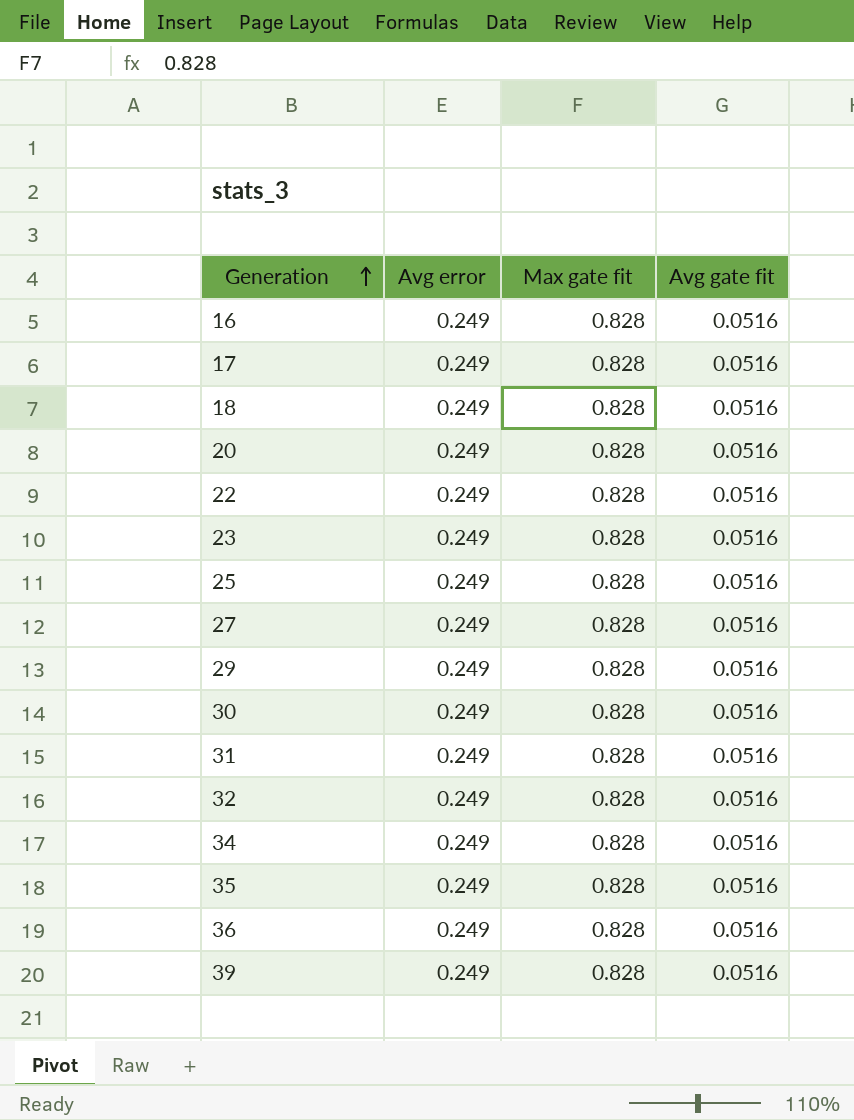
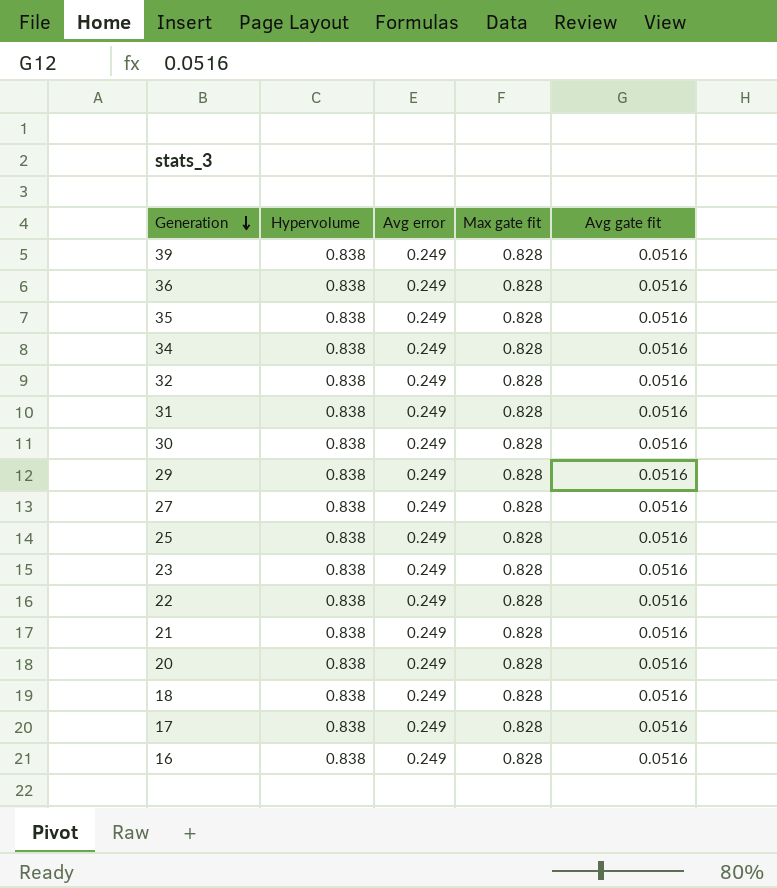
row order: Generation ascending -> Generation descending
column Hypervolume | position: none -> 2
row 21: none -> 0.838 | 0.249 | 0.828 | 0.0516

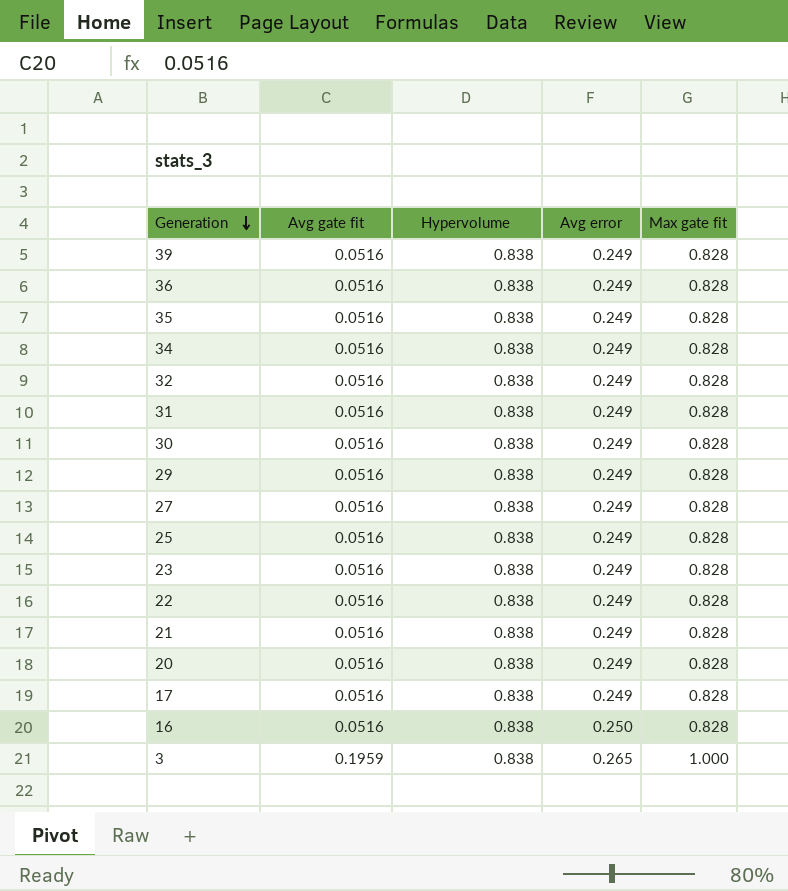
column Avg gate fit | position: 5 -> 2
row 18: 0.838 | 0.249 | 0.828 | 0.0516 -> none
16 | Avg error: 0.249 -> 0.250
row 3: none -> 0.1959 | 0.838 | 0.265 | 1.000

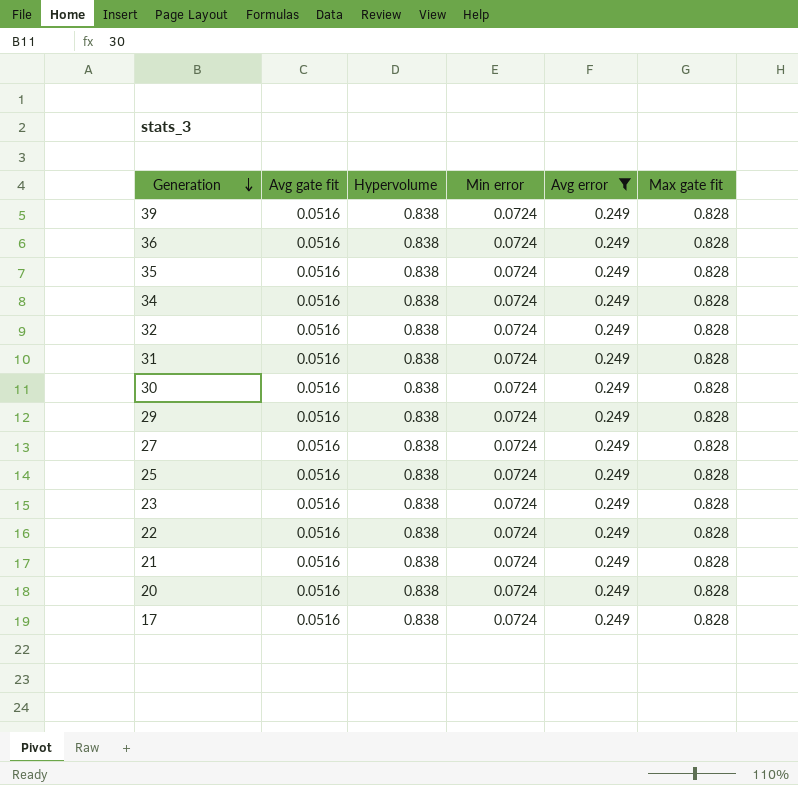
filter: none -> Avg error = 0.249
column Min error | position: none -> 4

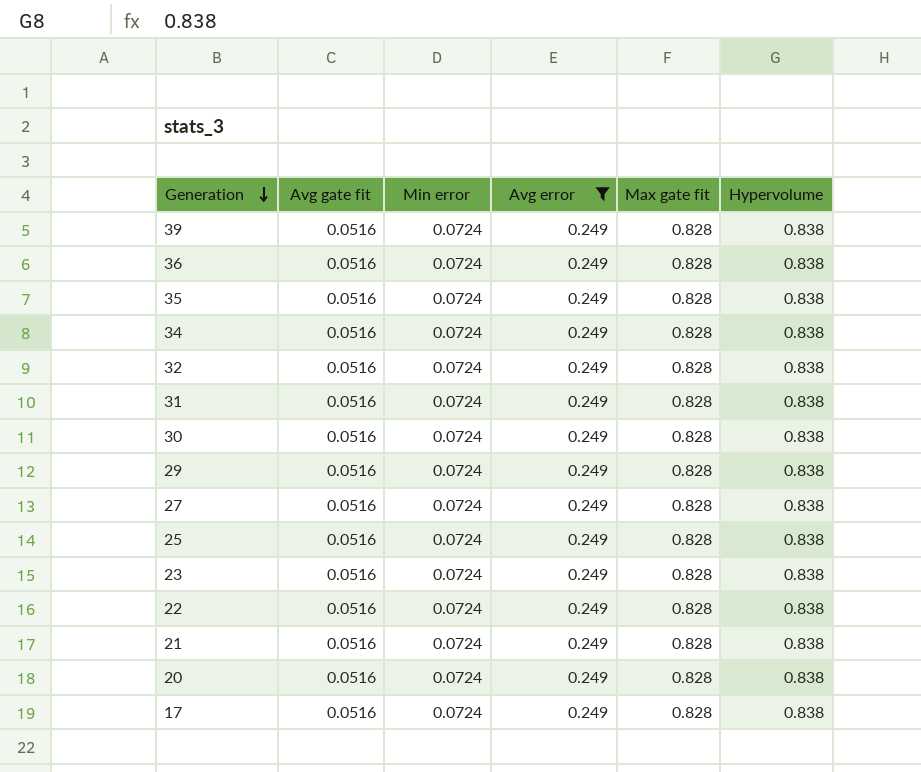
column Hypervolume | position: 3 -> 6

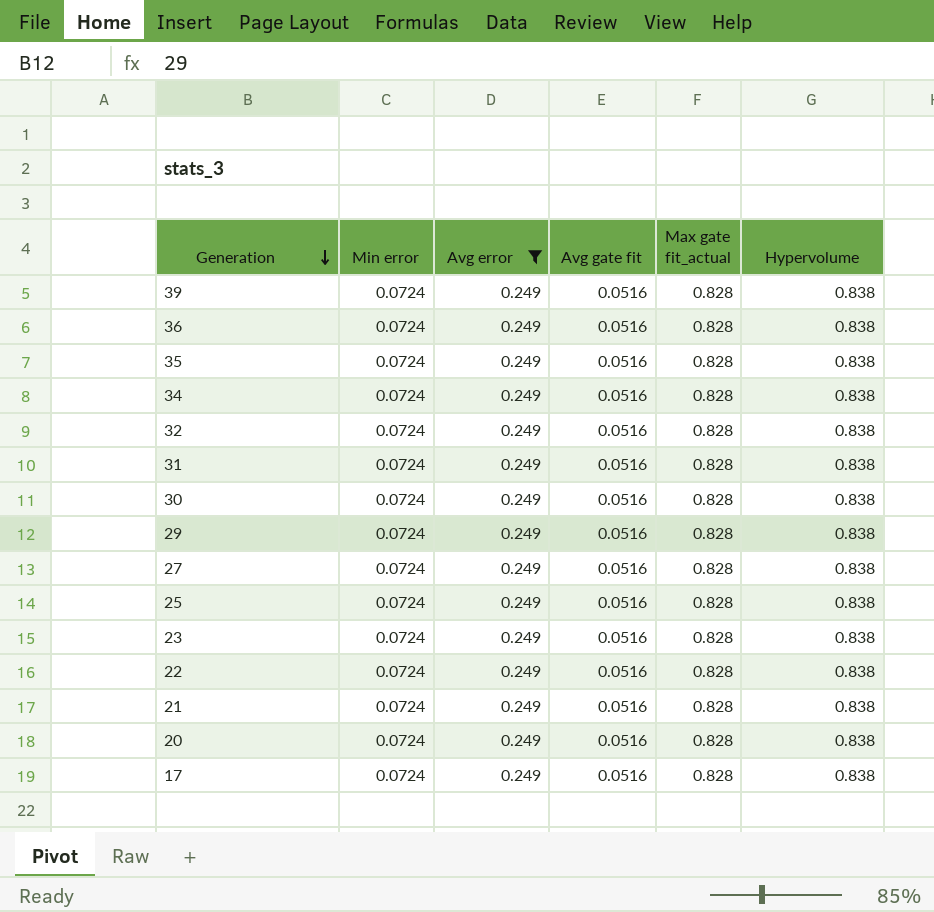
column Avg gate fit | position: 2 -> 4
column name: Max gate fit -> Max gate fit_actual

